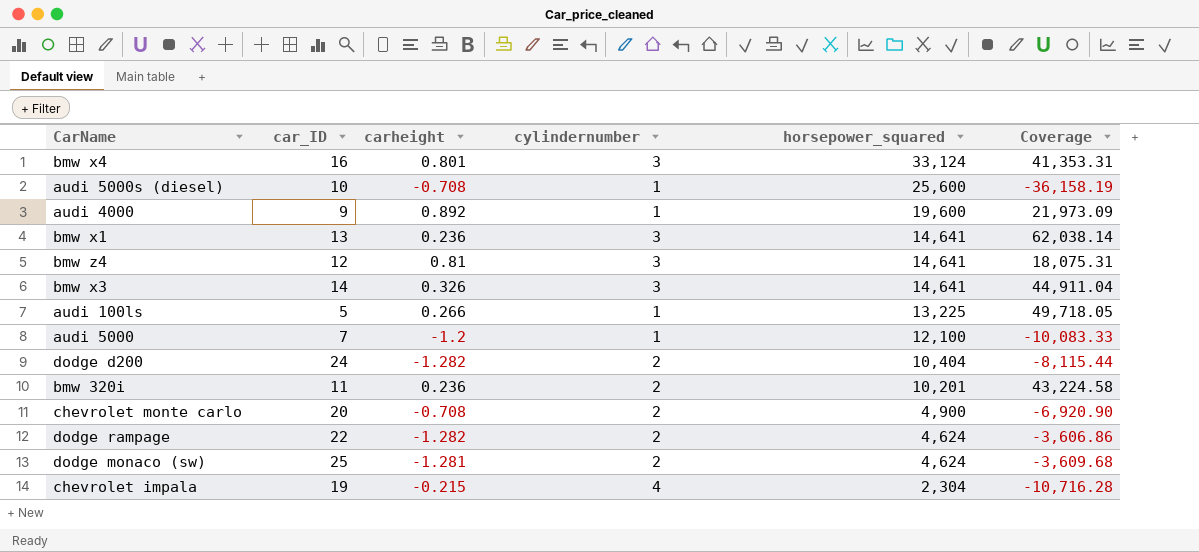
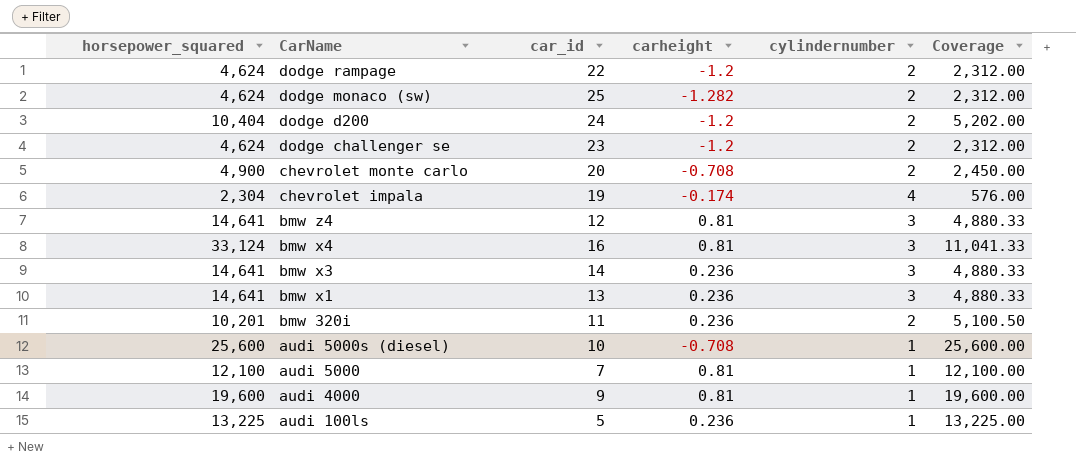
row order: horsepower_squared descending -> CarName descending
column horsepower_squared | position: 5 -> 1
column name: car_ID -> car_id
column Coverage | formula: [horsepower_squared] / [carheight] -> [horsepower_squared] / [cylindernumber]
dodge rampage | carheight: -1.282 -> -1.2
dodge monaco (sw) | carheight: -1.281 -> -1.282
dodge d200 | carheight: -1.282 -> -1.2
row dodge challenger se: none -> 4,624 | 23 | -1.2 | 2 | 2,312.00
chevrolet impala | carheight: -0.215 -> -0.174
bmw x4 | carheight: 0.801 -> 0.81
bmw x3 | carheight: 0.326 -> 0.236
audi 5000 | carheight: -1.2 -> 0.81
audi 4000 | carheight: 0.892 -> 0.81
audi 100ls | carheight: 0.266 -> 0.236

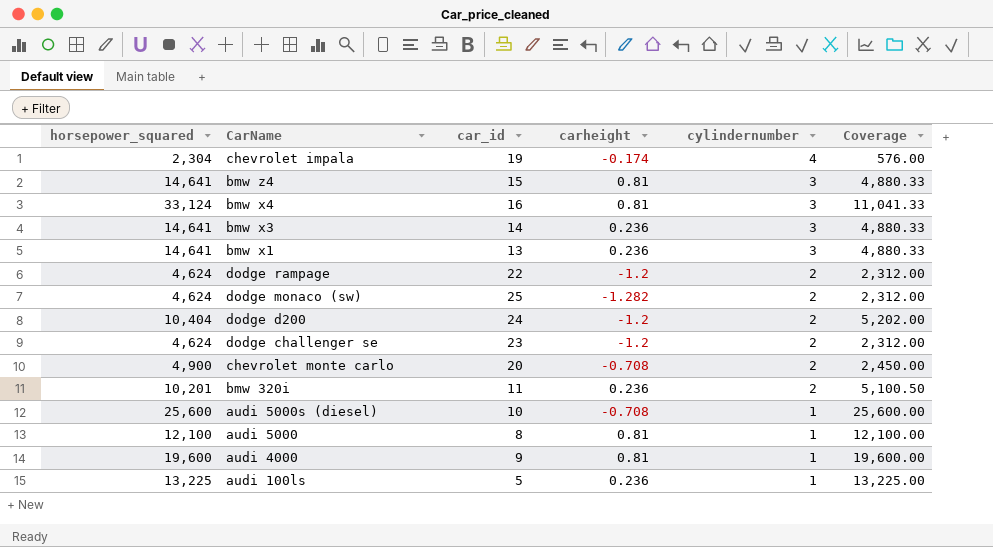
row order: CarName descending -> cylindernumber descending
bmw z4 | car_id: 12 -> 15
audi 5000 | car_id: 7 -> 8

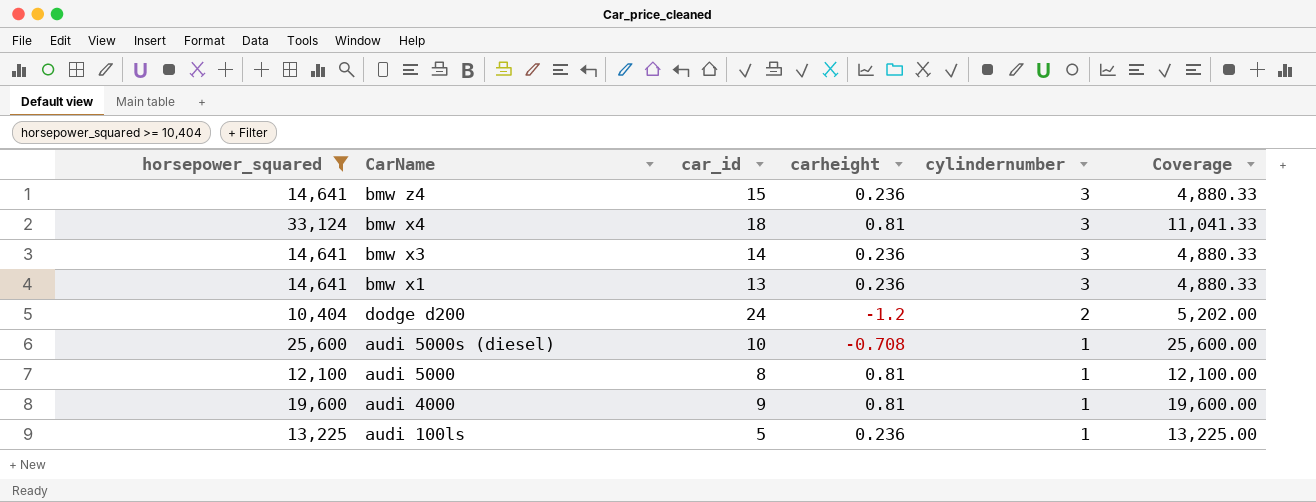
filter: none -> horsepower_squared >= 10,404
bmw z4 | carheight: 0.81 -> 0.236
bmw x4 | car_id: 16 -> 18

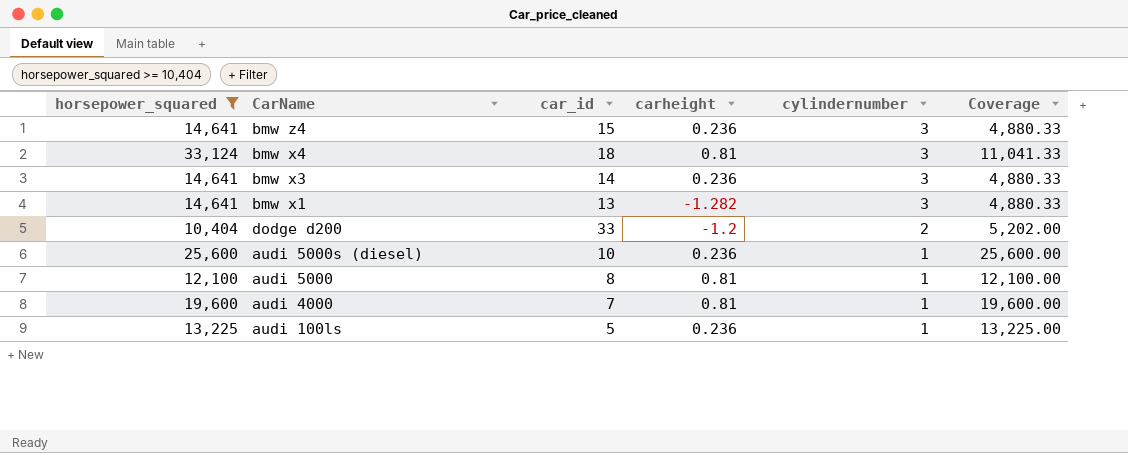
bmw x1 | carheight: 0.236 -> -1.282
dodge d200 | car_id: 24 -> 33
audi 5000s (diesel) | carheight: -0.708 -> 0.236
audi 4000 | car_id: 9 -> 7

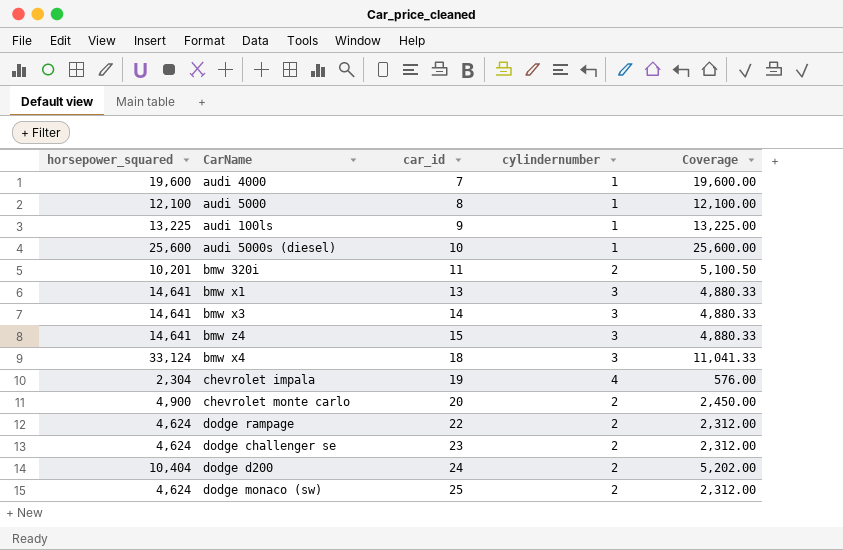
filter: horsepower_squared >= 10,404 -> none
row order: cylindernumber descending -> car_id ascending
column carheight | position: 4 -> none
audi 100ls | car_id: 5 -> 9
dodge d200 | car_id: 33 -> 24

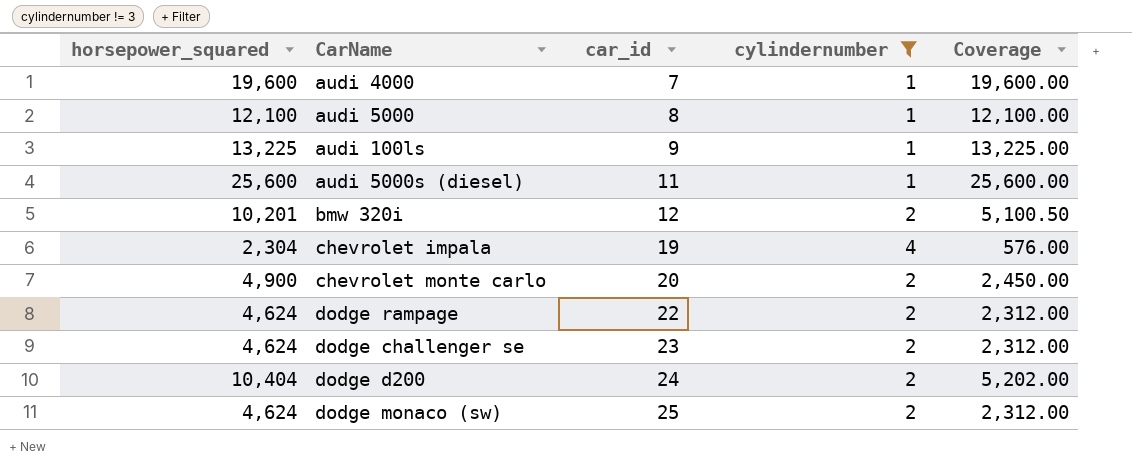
filter: none -> cylindernumber != 3
audi 5000s (diesel) | car_id: 10 -> 11
bmw 320i | car_id: 11 -> 12

